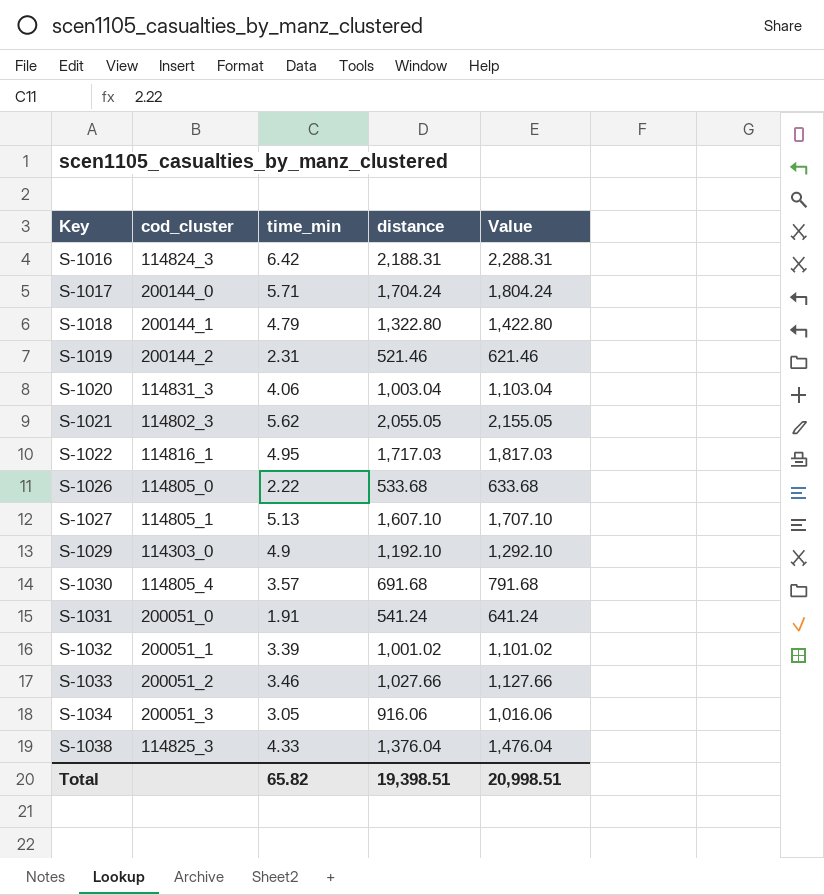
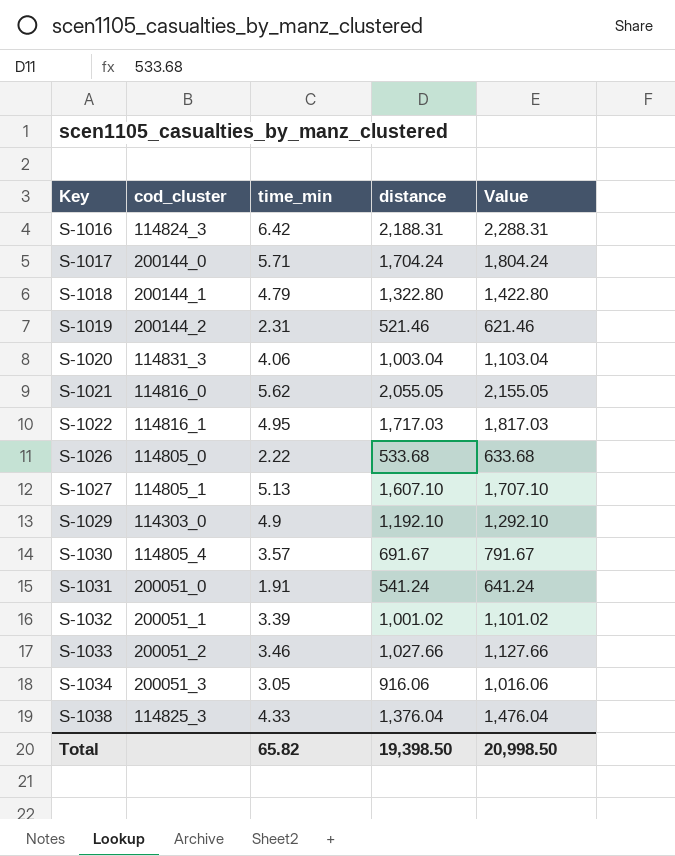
S-1021 | cod_cluster: 114802_3 -> 114816_0
S-1030 | distance: 691.68 -> 691.67
S-1030 | Value: 791.68 -> 791.67
Total | distance: 19,398.51 -> 19,398.50
Total | Value: 20,998.51 -> 20,998.50

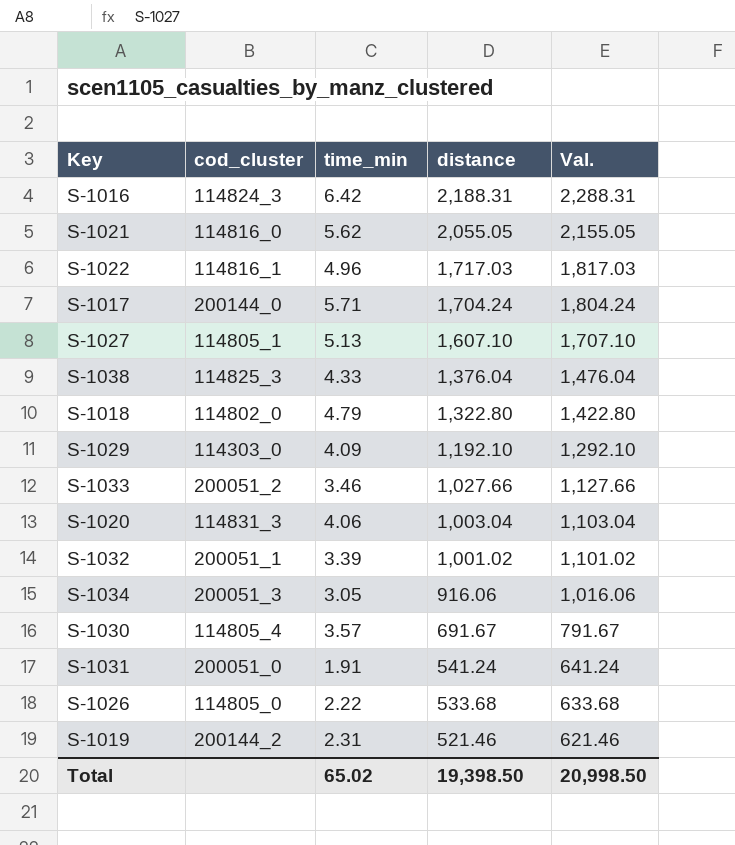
row order: Key ascending -> distance descending
column name: Value -> Val.
S-1022 | time_min: 4.95 -> 4.96
S-1018 | cod_cluster: 200144_1 -> 114802_0
S-1029 | time_min: 4.9 -> 4.09
Total | time_min: 65.82 -> 65.02

